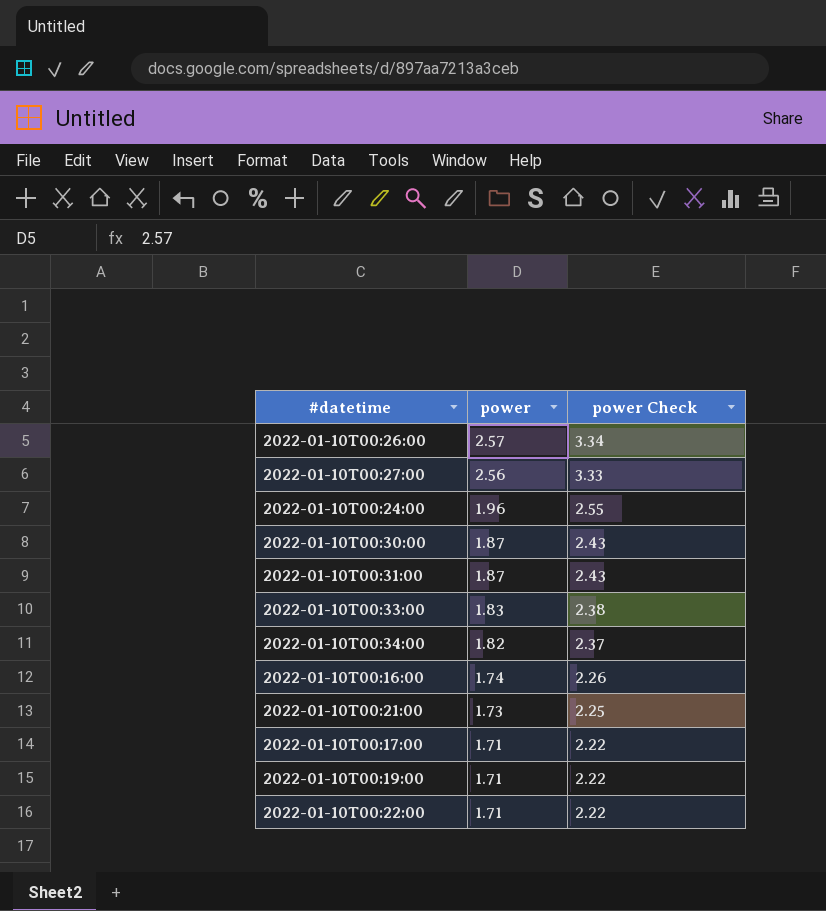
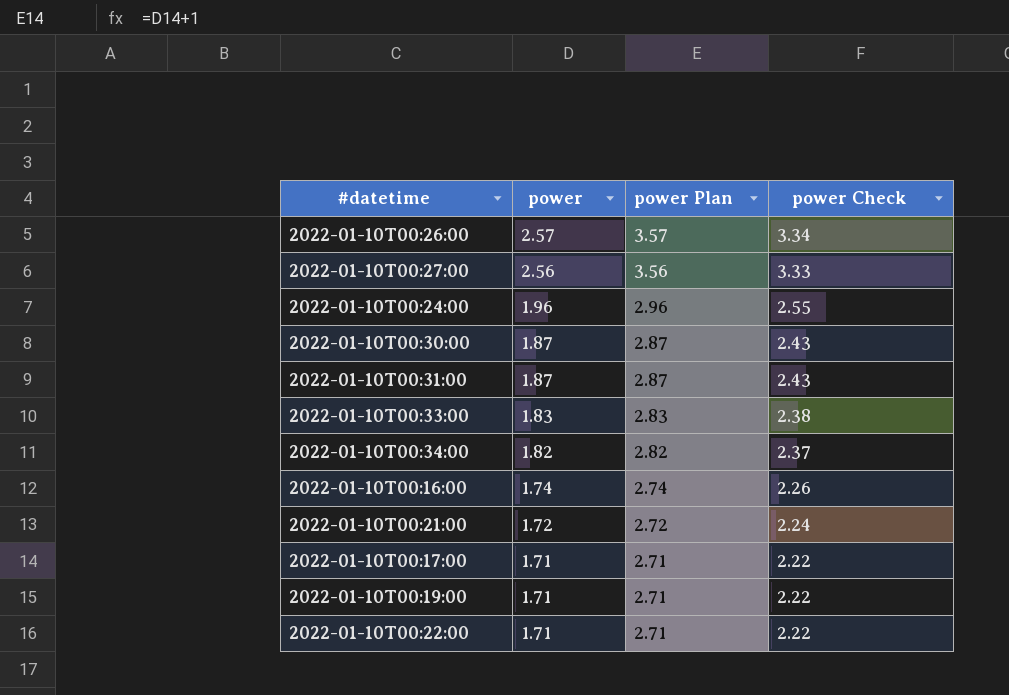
column power Plan | formula: none -> [power] + 1
2022-01-10T00:21:00 | power: 1.73 -> 1.72
2022-01-10T00:21:00 | power Check: 2.25 -> 2.24

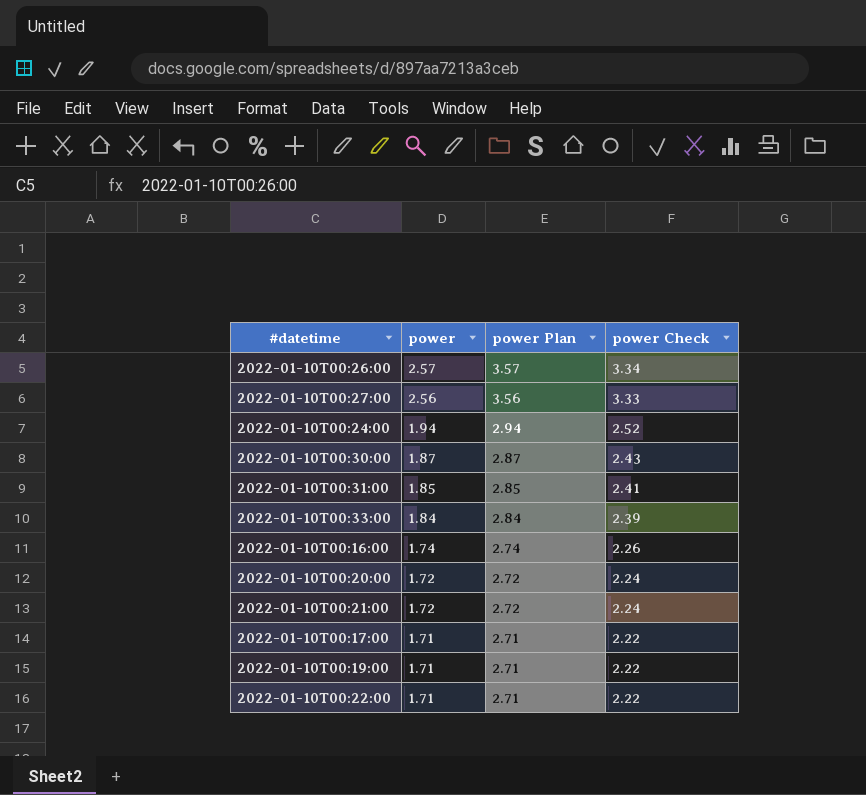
row 2022-01-10T00:34:00: 1.82 | 2.82 | 2.37 -> none
2022-01-10T00:24:00 | power: 1.96 -> 1.94
2022-01-10T00:24:00 | power Plan: 2.96 -> 2.94
2022-01-10T00:24:00 | power Check: 2.55 -> 2.52
2022-01-10T00:31:00 | power: 1.87 -> 1.85
2022-01-10T00:31:00 | power Plan: 2.87 -> 2.85
2022-01-10T00:31:00 | power Check: 2.43 -> 2.41
2022-01-10T00:33:00 | power: 1.83 -> 1.84
2022-01-10T00:33:00 | power Plan: 2.83 -> 2.84
2022-01-10T00:33:00 | power Check: 2.38 -> 2.39
row 2022-01-10T00:20:00: none -> 1.72 | 2.72 | 2.24

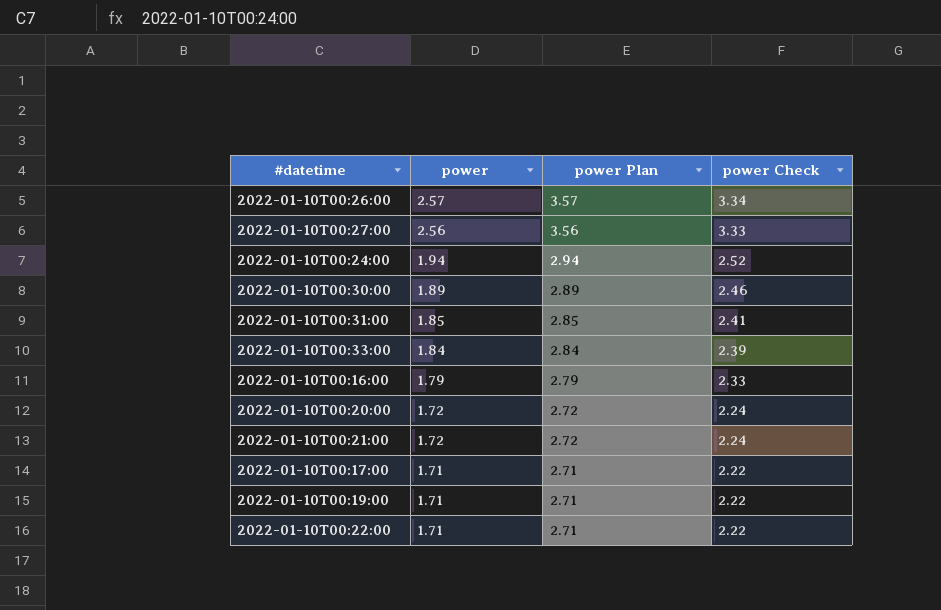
2022-01-10T00:30:00 | power: 1.87 -> 1.89
2022-01-10T00:30:00 | power Plan: 2.87 -> 2.89
2022-01-10T00:30:00 | power Check: 2.43 -> 2.46
2022-01-10T00:16:00 | power: 1.74 -> 1.79
2022-01-10T00:16:00 | power Plan: 2.74 -> 2.79
2022-01-10T00:16:00 | power Check: 2.26 -> 2.33

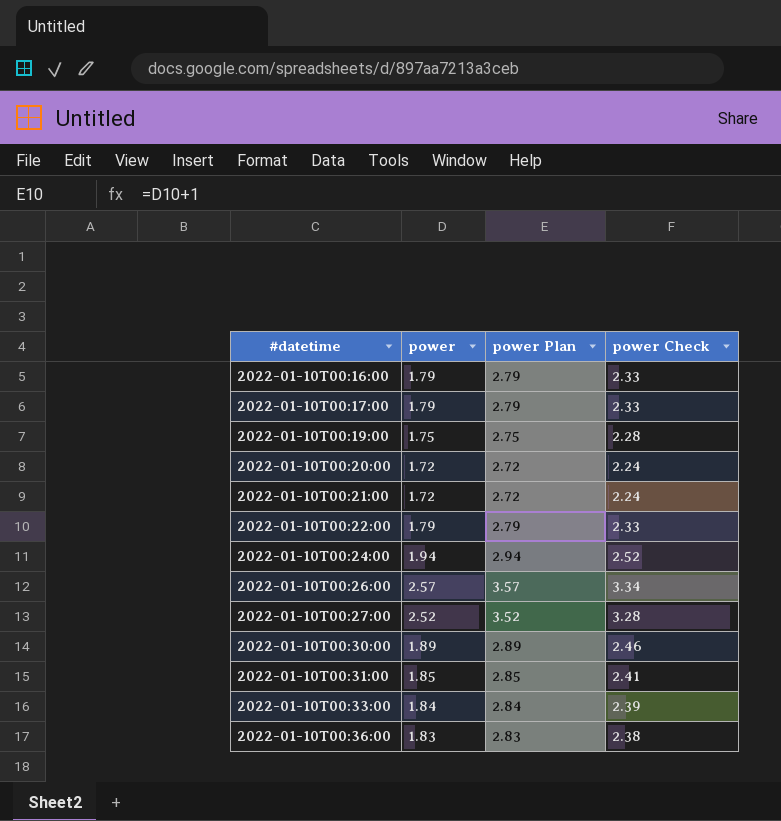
row order: power descending -> #datetime ascending
2022-01-10T00:17:00 | power: 1.71 -> 1.79
2022-01-10T00:17:00 | power Plan: 2.71 -> 2.79
2022-01-10T00:17:00 | power Check: 2.22 -> 2.33
2022-01-10T00:19:00 | power: 1.71 -> 1.75
2022-01-10T00:19:00 | power Plan: 2.71 -> 2.75
2022-01-10T00:19:00 | power Check: 2.22 -> 2.28
2022-01-10T00:22:00 | power: 1.71 -> 1.79
2022-01-10T00:22:00 | power Plan: 2.71 -> 2.79
2022-01-10T00:22:00 | power Check: 2.22 -> 2.33
2022-01-10T00:27:00 | power: 2.56 -> 2.52
2022-01-10T00:27:00 | power Plan: 3.56 -> 3.52
2022-01-10T00:27:00 | power Check: 3.33 -> 3.28
row 2022-01-10T00:36:00: none -> 1.83 | 2.83 | 2.38

